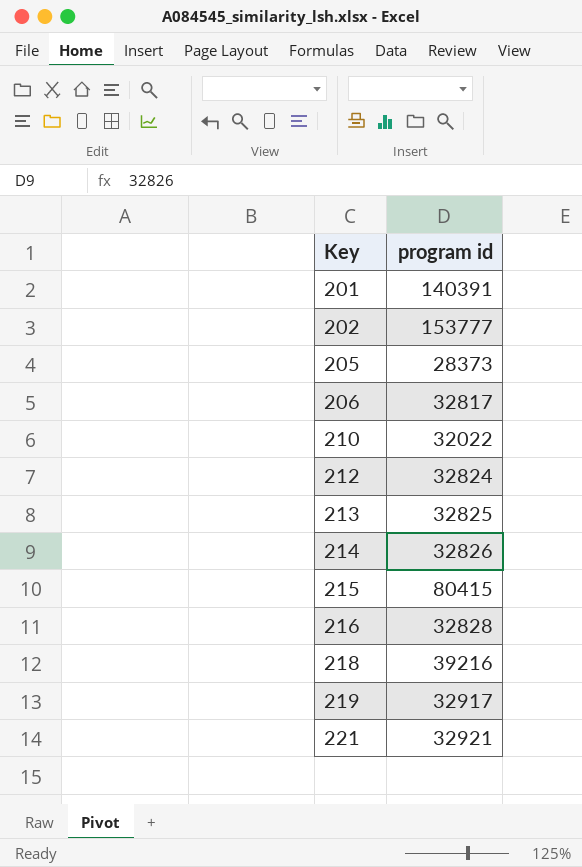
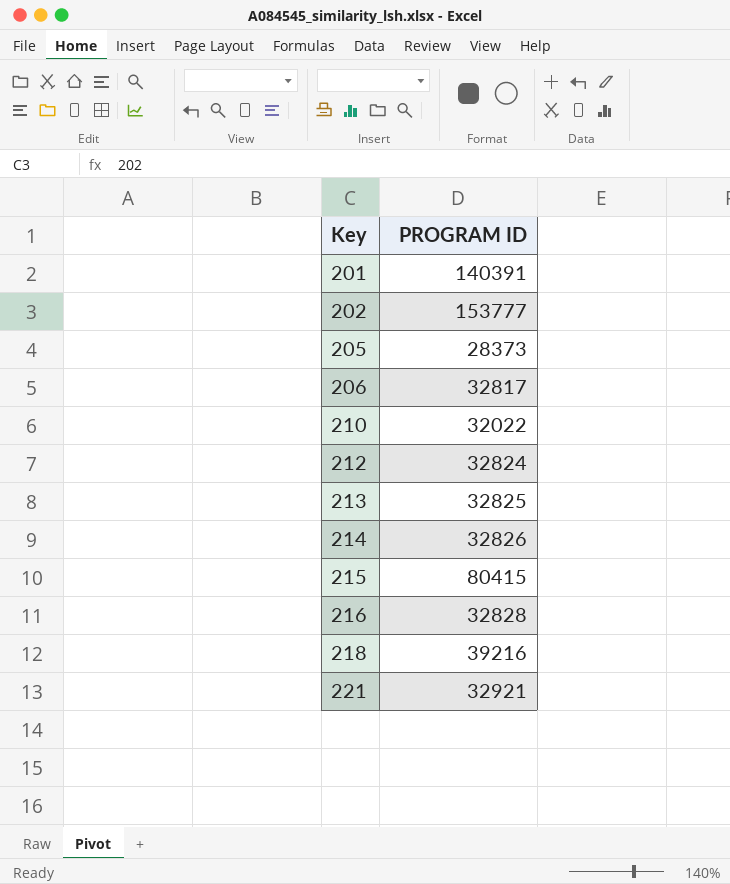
column name: program id -> PROGRAM ID
row 219: 32917 -> none

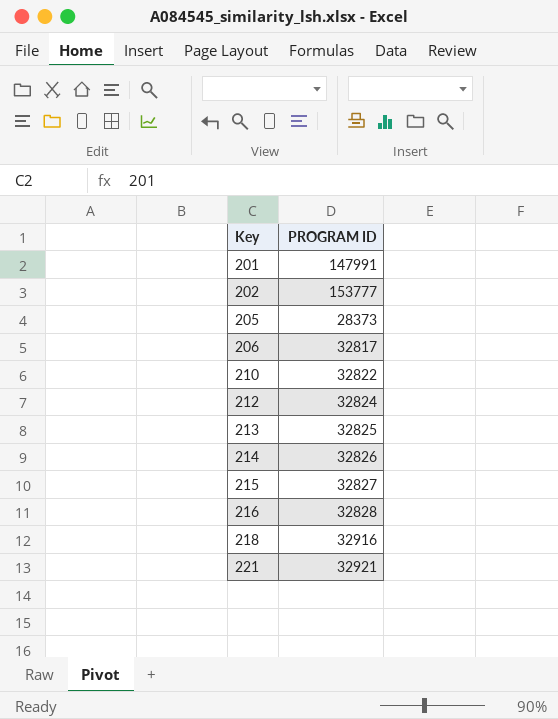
201 | PROGRAM ID: 140391 -> 147991
210 | PROGRAM ID: 32022 -> 32822
215 | PROGRAM ID: 80415 -> 32827
218 | PROGRAM ID: 39216 -> 32916

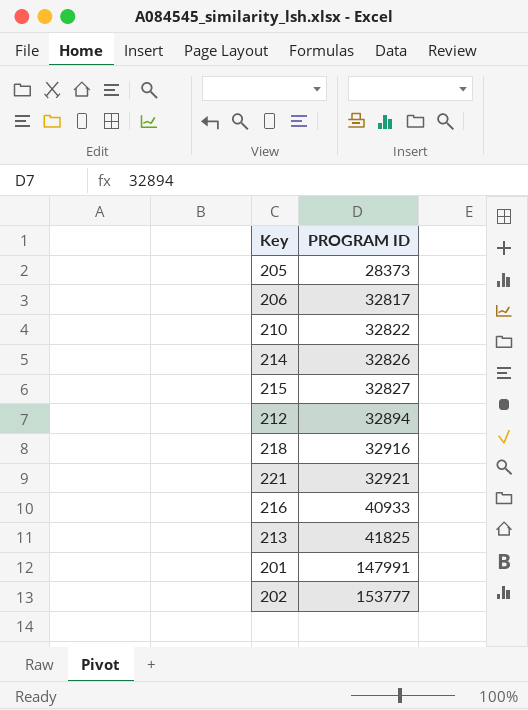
row order: Key ascending -> PROGRAM ID ascending
212 | PROGRAM ID: 32824 -> 32894
216 | PROGRAM ID: 32828 -> 40933
213 | PROGRAM ID: 32825 -> 41825

